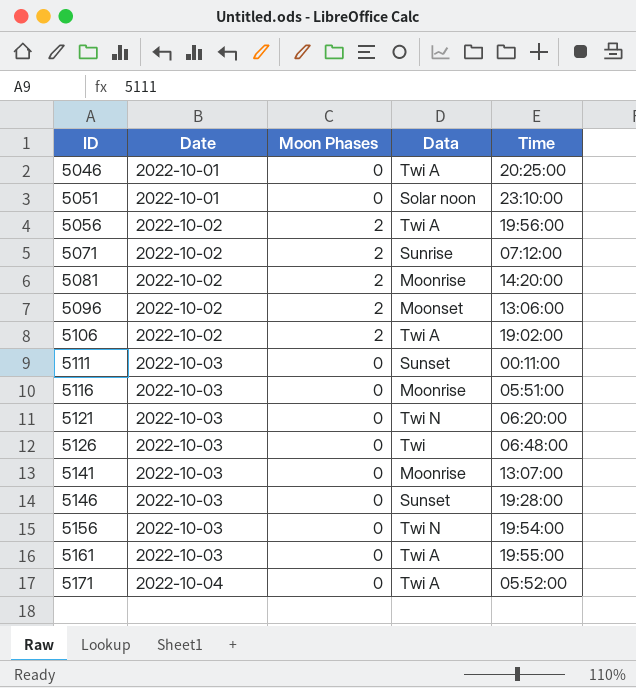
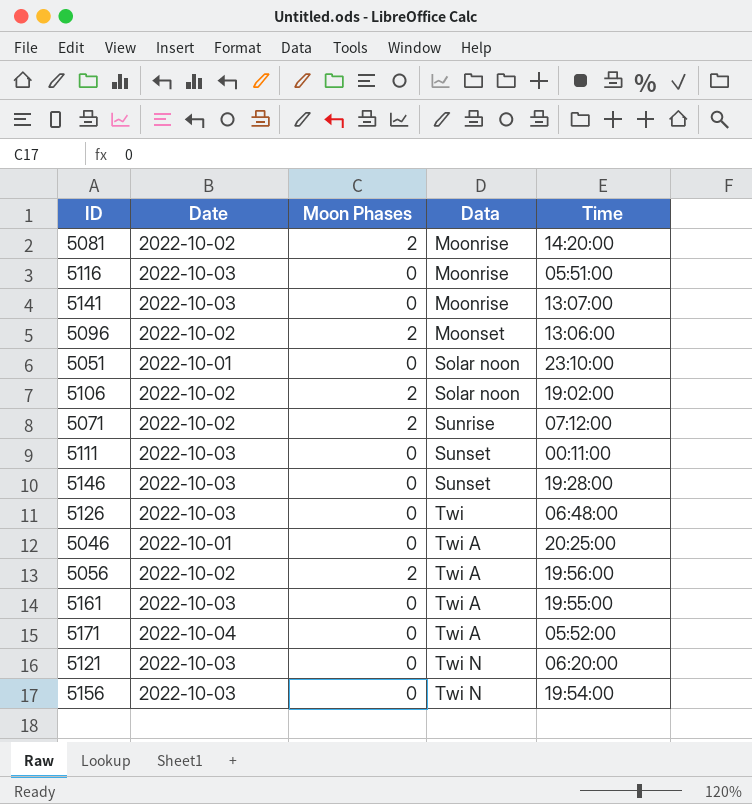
row order: ID ascending -> Data ascending
5106 | Data: Twi A -> Solar noon

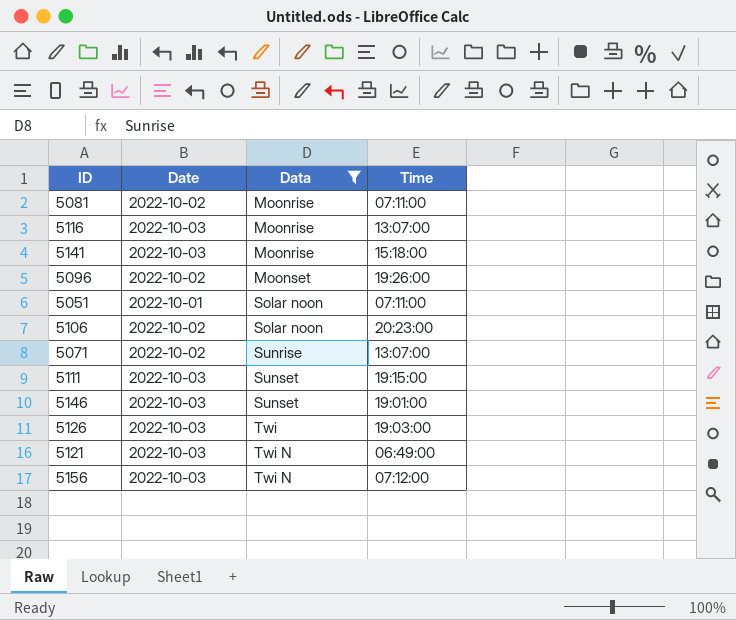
filter: none -> Data != Twi A
column Moon Phases | position: 3 -> none
5081 | Time: 14:20:00 -> 07:11:00
5116 | Time: 05:51:00 -> 13:07:00
5141 | Time: 13:07:00 -> 15:18:00
5096 | Time: 13:06:00 -> 19:26:00
5051 | Time: 23:10:00 -> 07:11:00
5106 | Time: 19:02:00 -> 20:23:00
5071 | Time: 07:12:00 -> 13:07:00
5111 | Time: 00:11:00 -> 19:15:00
5146 | Time: 19:28:00 -> 19:01:00
5126 | Time: 06:48:00 -> 19:03:00
5121 | Time: 06:20:00 -> 06:49:00
5156 | Time: 19:54:00 -> 07:12:00

